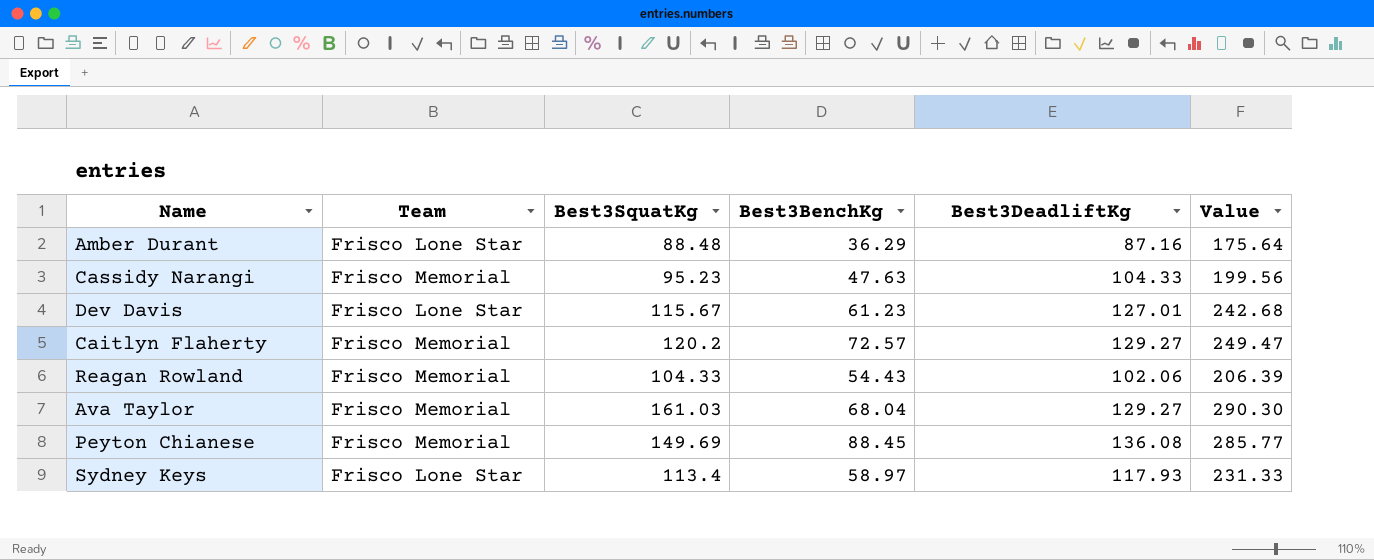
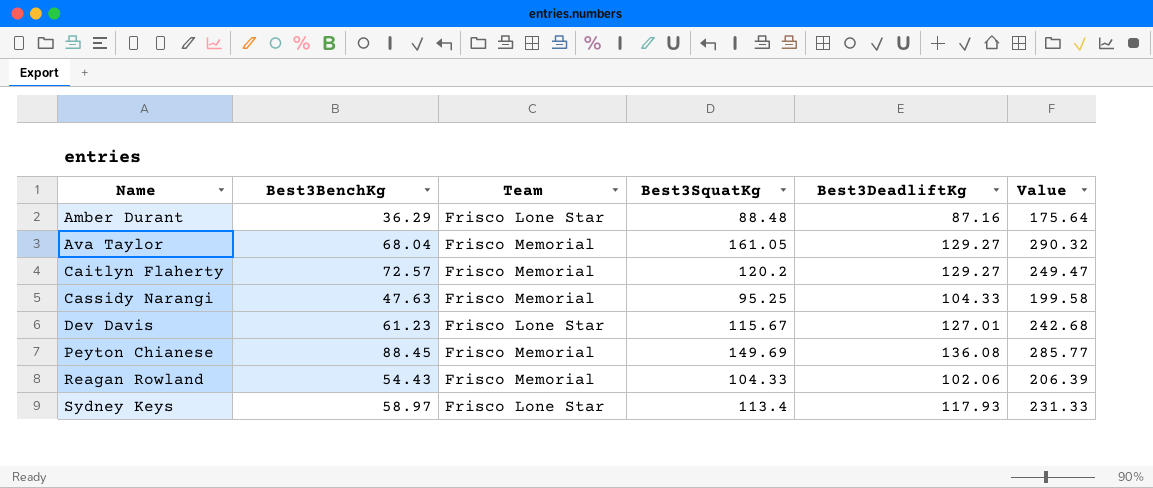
row order: none -> Name ascending
column Best3BenchKg | position: 4 -> 2
Ava Taylor | Best3SquatKg: 161.03 -> 161.05
Ava Taylor | Value: 290.30 -> 290.32
Cassidy Narangi | Best3SquatKg: 95.23 -> 95.25
Cassidy Narangi | Value: 199.56 -> 199.58

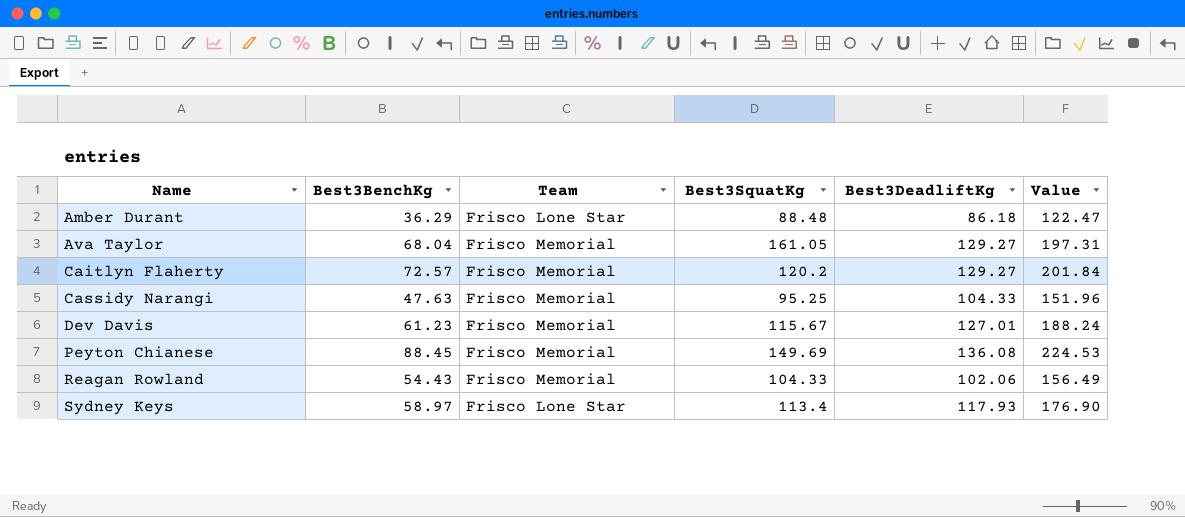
column Value | formula: [Best3SquatKg] + [Best3DeadliftKg] -> [Best3BenchKg] + [Best3DeadliftKg]
Amber Durant | Best3DeadliftKg: 87.16 -> 86.18
Dev Davis | Team: Frisco Lone Star -> Frisco Memorial

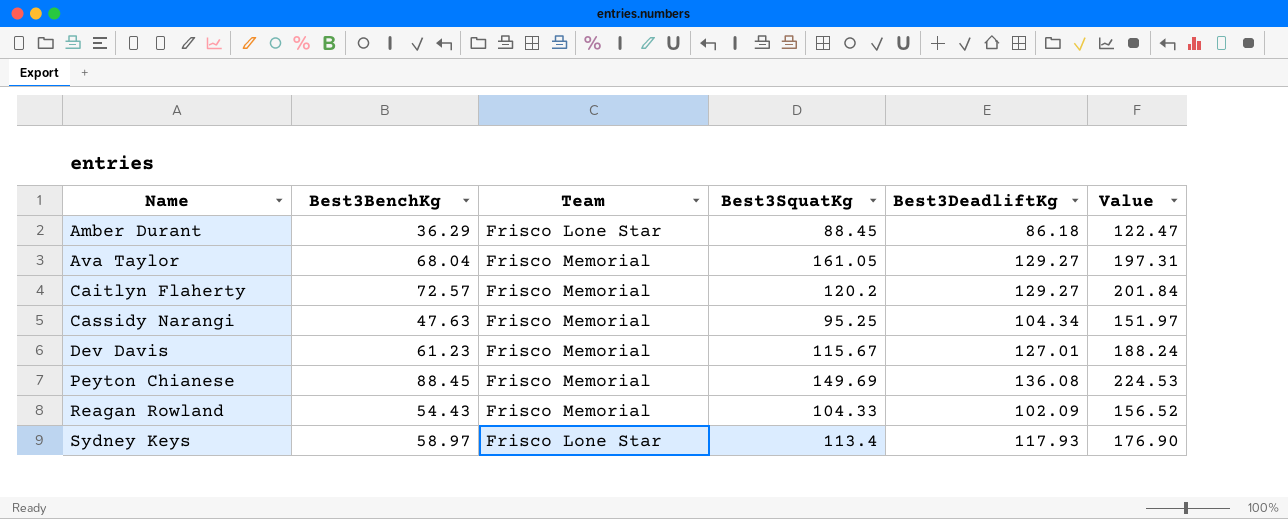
Amber Durant | Best3SquatKg: 88.48 -> 88.45
Cassidy Narangi | Best3DeadliftKg: 104.33 -> 104.34
Cassidy Narangi | Value: 151.96 -> 151.97
Reagan Rowland | Best3DeadliftKg: 102.06 -> 102.09
Reagan Rowland | Value: 156.49 -> 156.52

